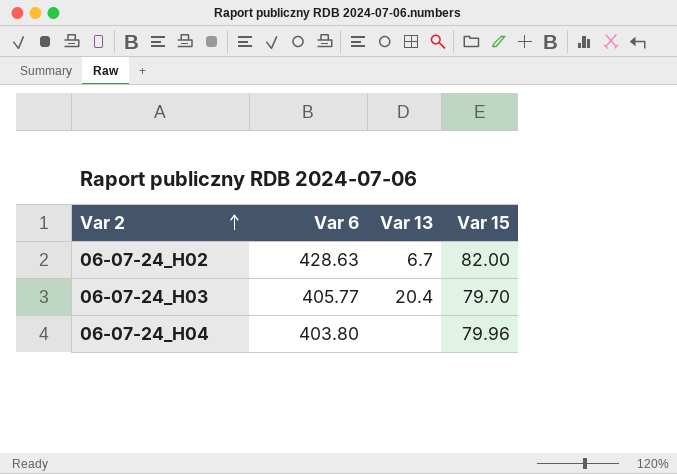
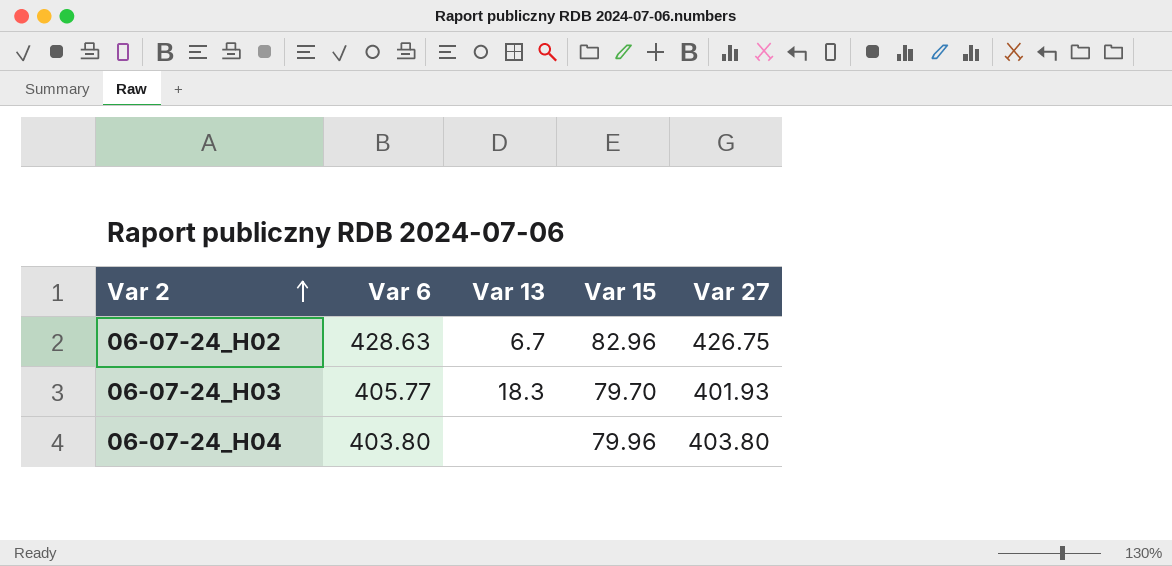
column Var 27 | position: none -> 5
06-07-24_H02 | Var 15: 82.00 -> 82.96
06-07-24_H03 | Var 13: 20.4 -> 18.3

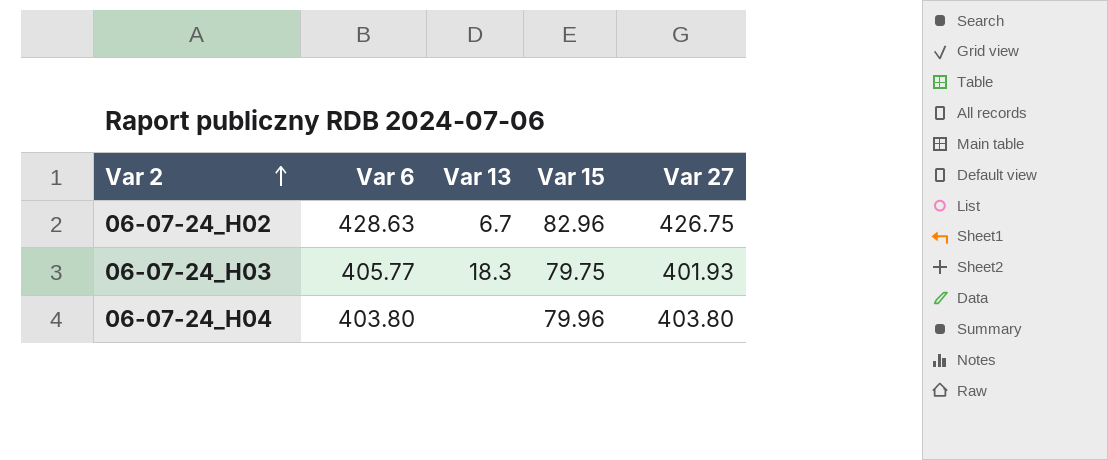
06-07-24_H03 | Var 15: 79.70 -> 79.75

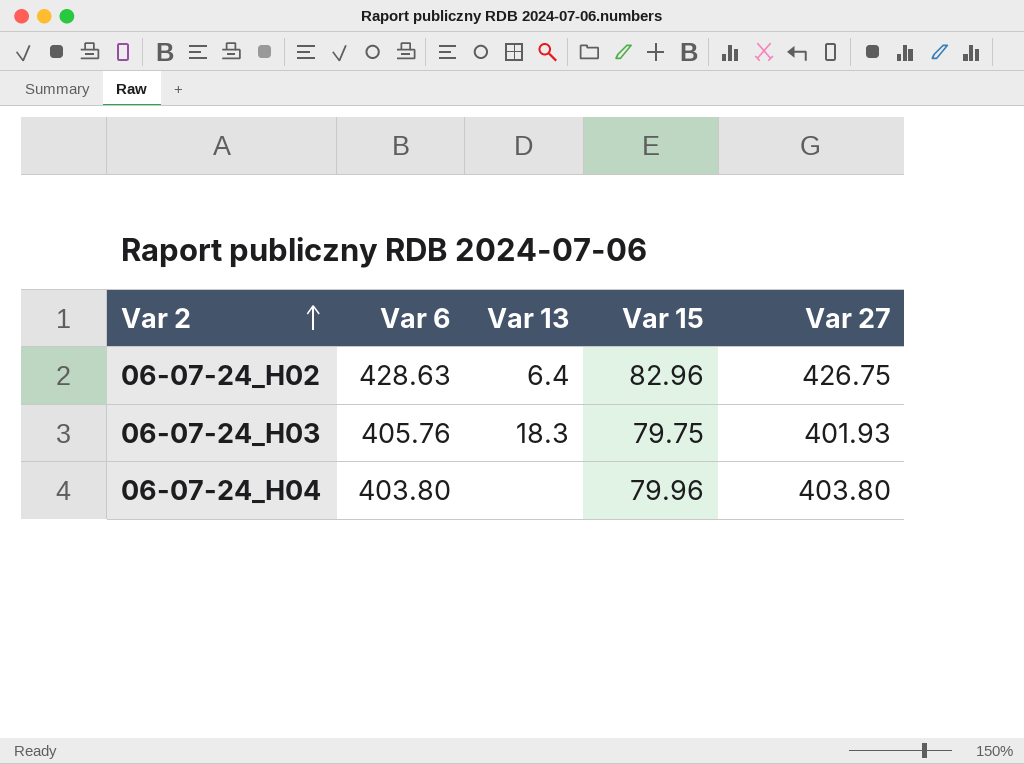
06-07-24_H02 | Var 13: 6.7 -> 6.4
06-07-24_H03 | Var 6: 405.77 -> 405.76

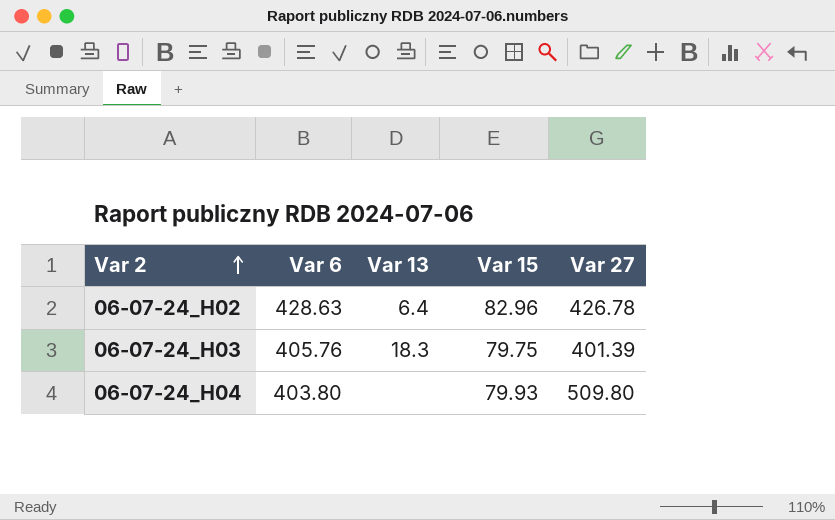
06-07-24_H02 | Var 27: 426.75 -> 426.78
06-07-24_H03 | Var 27: 401.93 -> 401.39
06-07-24_H04 | Var 15: 79.96 -> 79.93
06-07-24_H04 | Var 27: 403.80 -> 509.80

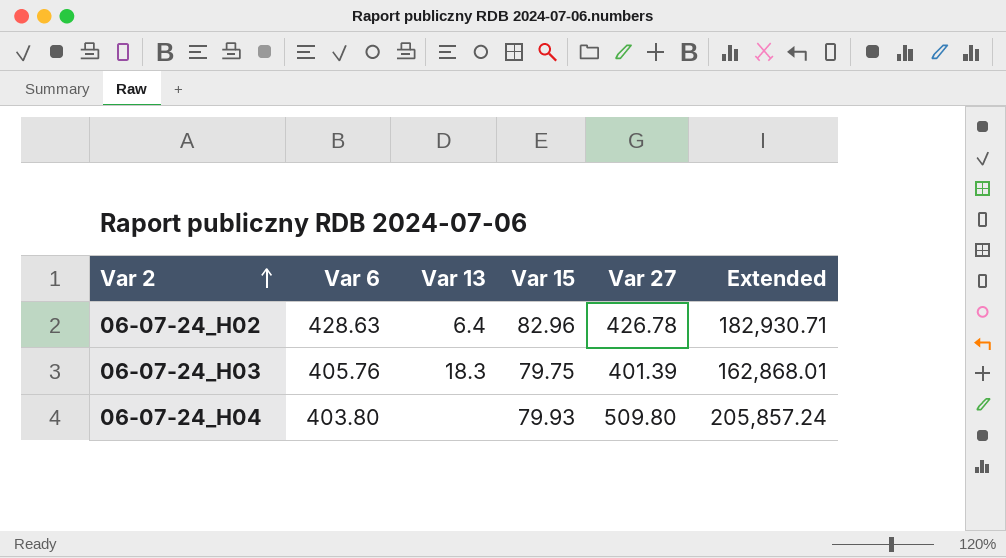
column Extended | formula: none -> [Var 6] * [Var 27]

